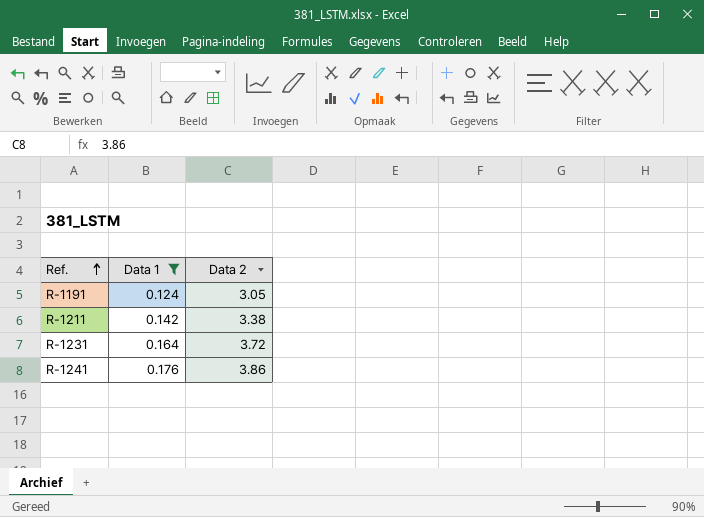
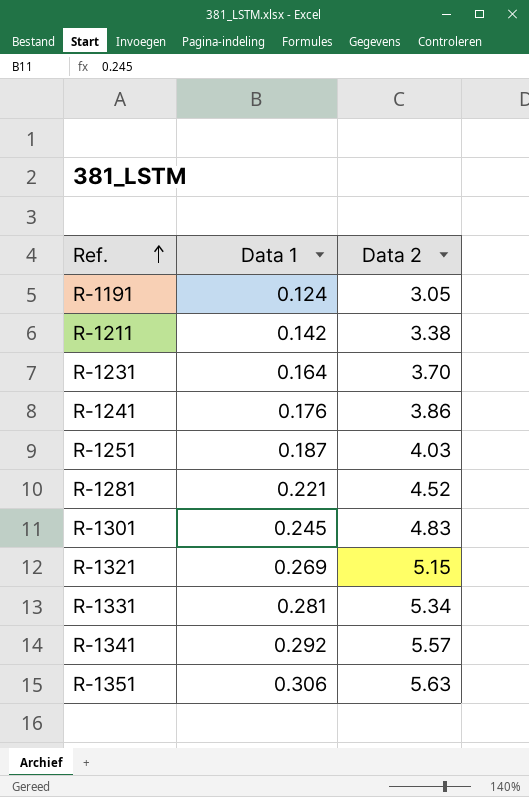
filter: Data 1 <= 0.176 -> none
R-1231 | Data 2: 3.72 -> 3.70

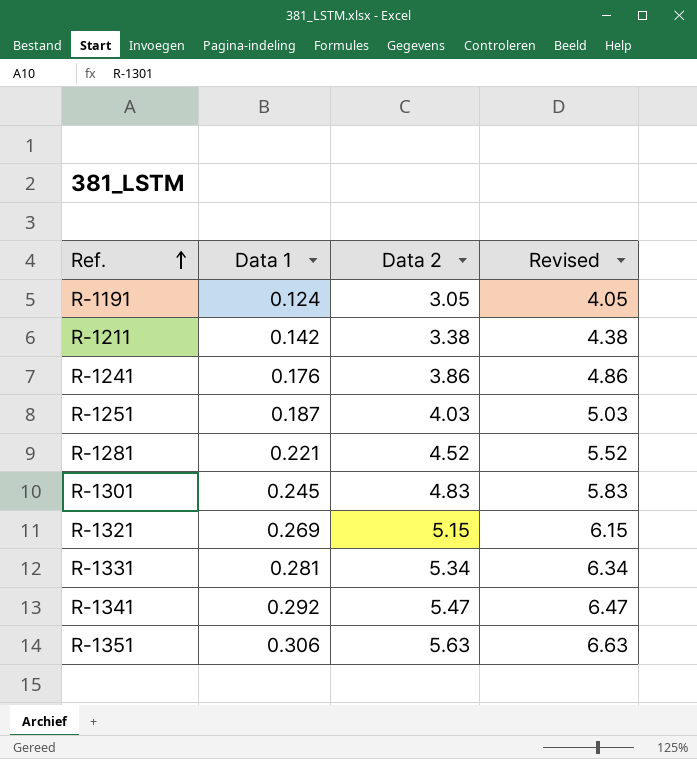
column Revised | formula: none -> [Data 2] + 1
row R-1231: 0.164 | 3.70 -> none
R-1341 | Data 2: 5.57 -> 5.47

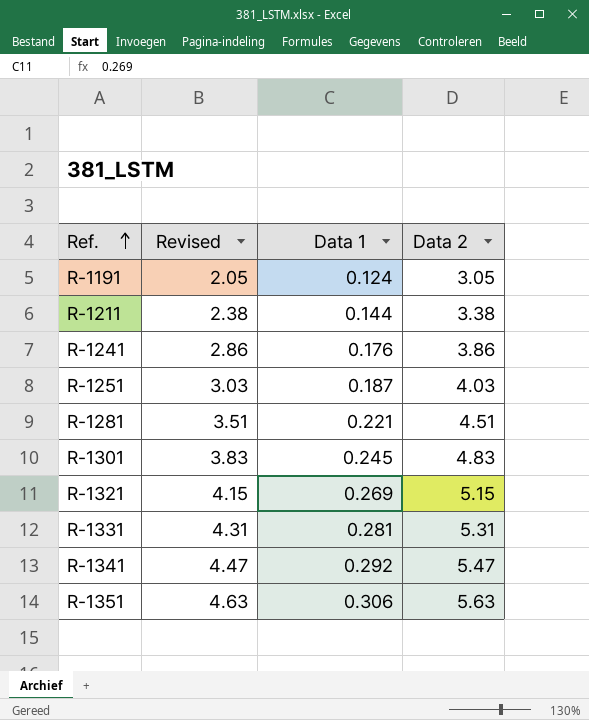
column Revised | formula: [Data 2] + 1 -> [Data 2] - 1
column Revised | position: 4 -> 2
R-1211 | Data 1: 0.142 -> 0.144
R-1281 | Data 2: 4.52 -> 4.51
R-1331 | Data 2: 5.34 -> 5.31

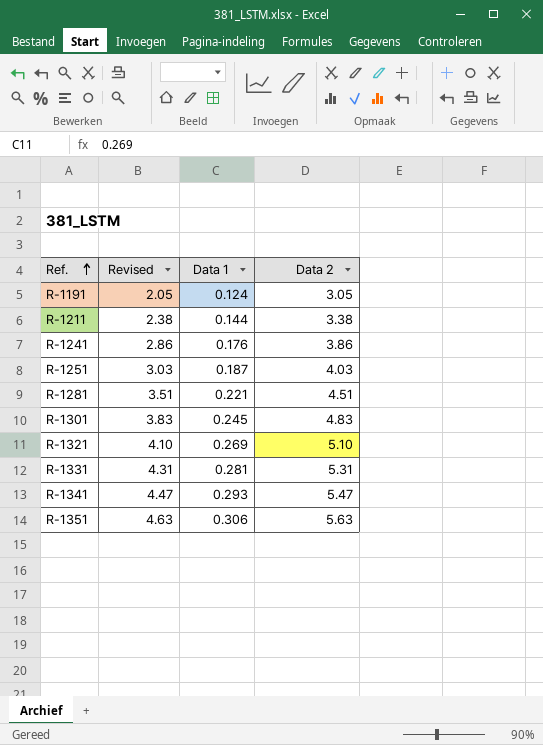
R-1321 | Revised: 4.15 -> 4.10
R-1321 | Data 2: 5.15 -> 5.10
R-1341 | Data 1: 0.292 -> 0.293

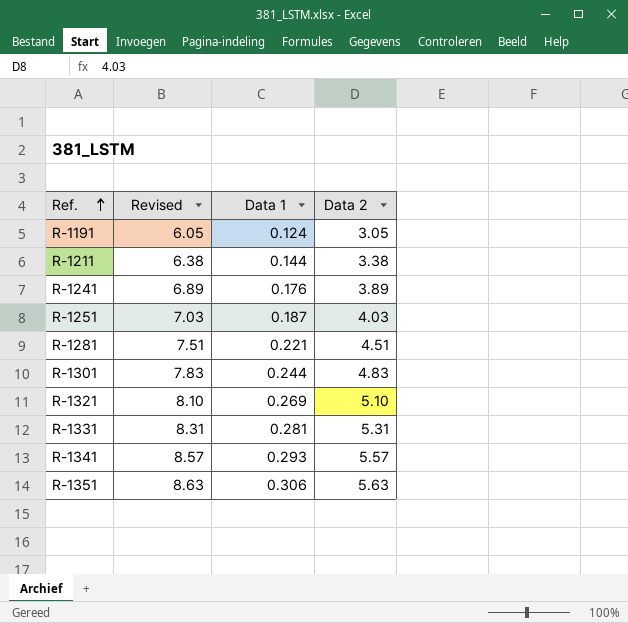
column Revised | formula: [Data 2] - 1 -> [Data 2] + 3
R-1241 | Data 2: 3.86 -> 3.89
R-1301 | Data 1: 0.245 -> 0.244
R-1341 | Data 2: 5.47 -> 5.57

